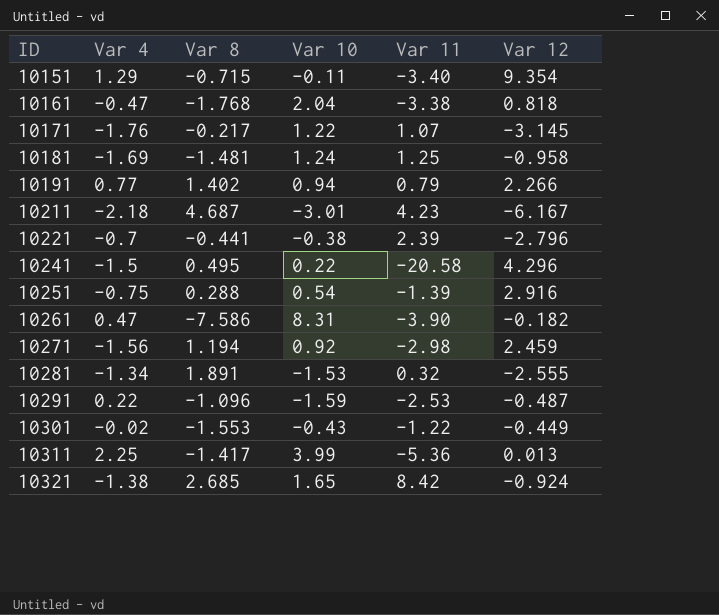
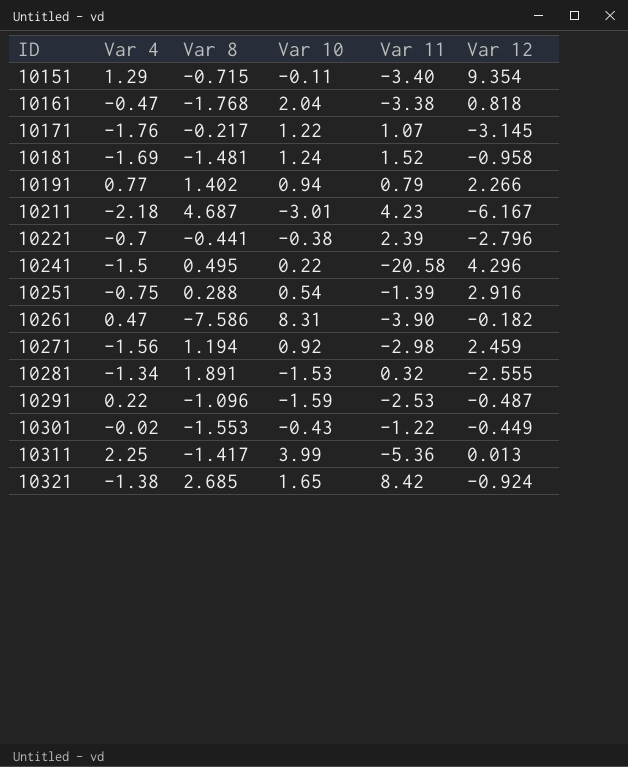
10181 | Var 11: 1.25 -> 1.52

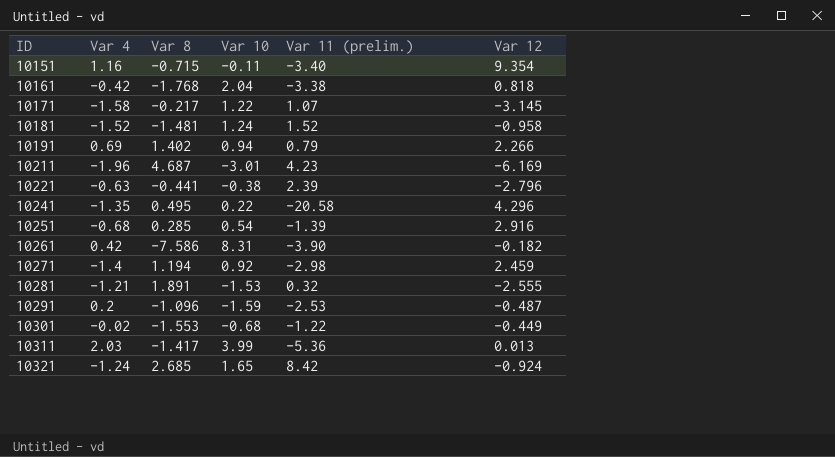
column name: Var 11 -> Var 11 (prelim.)
10151 | Var 4: 1.29 -> 1.16
10161 | Var 4: -0.47 -> -0.42
10171 | Var 4: -1.76 -> -1.58
10181 | Var 4: -1.69 -> -1.52
10191 | Var 4: 0.77 -> 0.69
10211 | Var 4: -2.18 -> -1.96
10211 | Var 12: -6.167 -> -6.169
10221 | Var 4: -0.7 -> -0.63
10241 | Var 4: -1.5 -> -1.35
10251 | Var 4: -0.75 -> -0.68
10251 | Var 8: 0.288 -> 0.285
10261 | Var 4: 0.47 -> 0.42
10271 | Var 4: -1.56 -> -1.4
10281 | Var 4: -1.34 -> -1.21
10291 | Var 4: 0.22 -> 0.2
10301 | Var 10: -0.43 -> -0.68
10311 | Var 4: 2.25 -> 2.03
10321 | Var 4: -1.38 -> -1.24

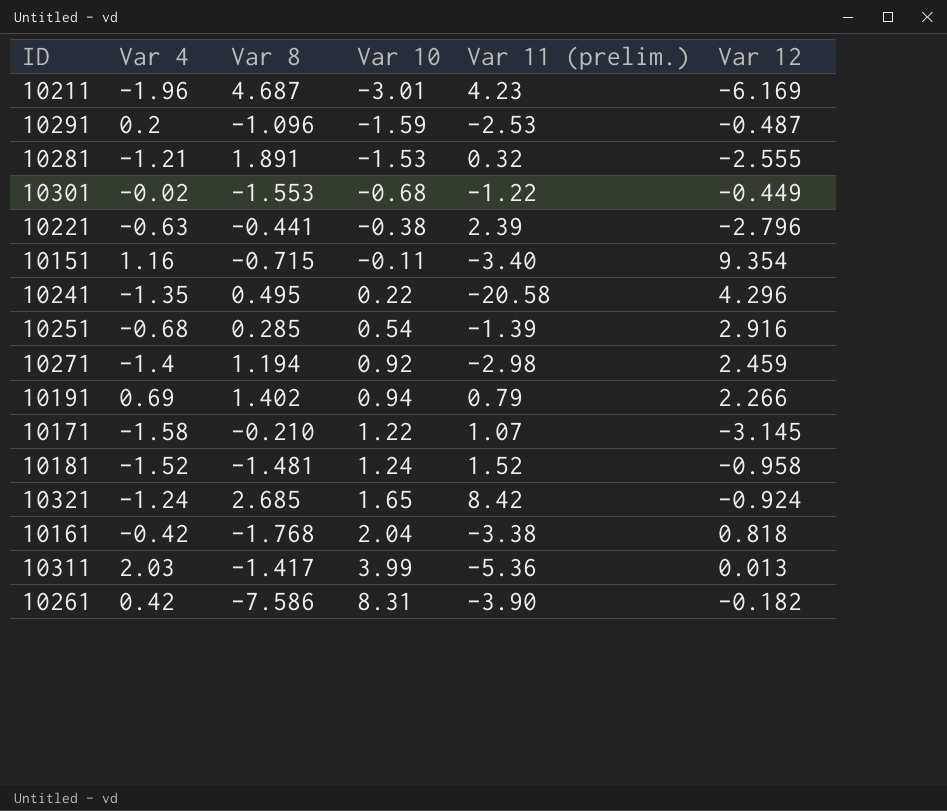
row order: ID ascending -> Var 10 ascending
10171 | Var 8: -0.217 -> -0.210

